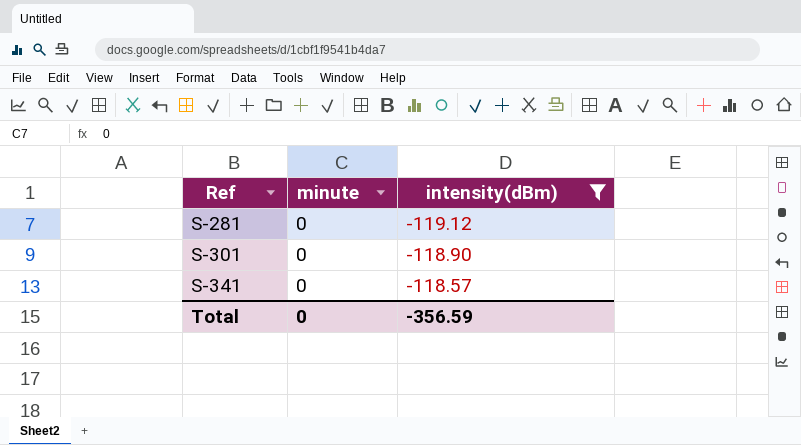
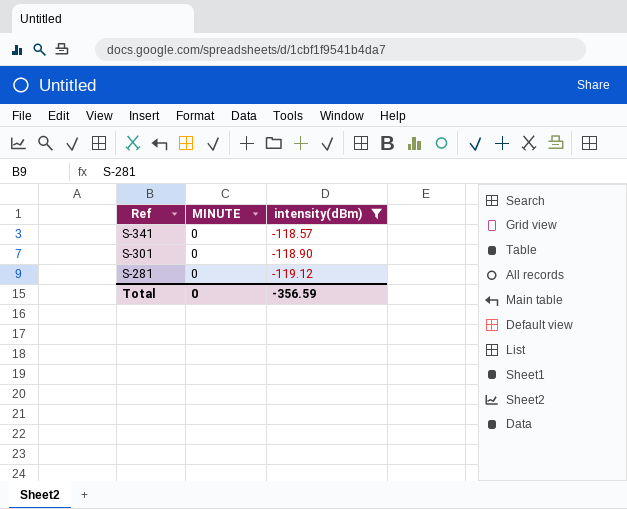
row order: Ref ascending -> Ref descending
column name: minute -> MINUTE

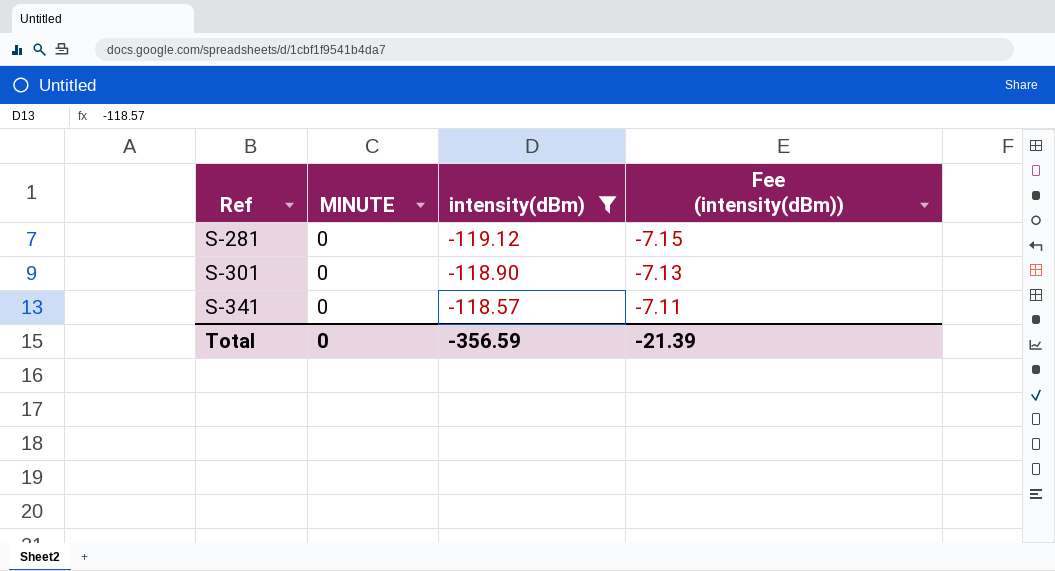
row order: Ref descending -> Ref ascending
column Fee (intensity(dBm)) | formula: none -> [intensity(dBm)] * 0.06

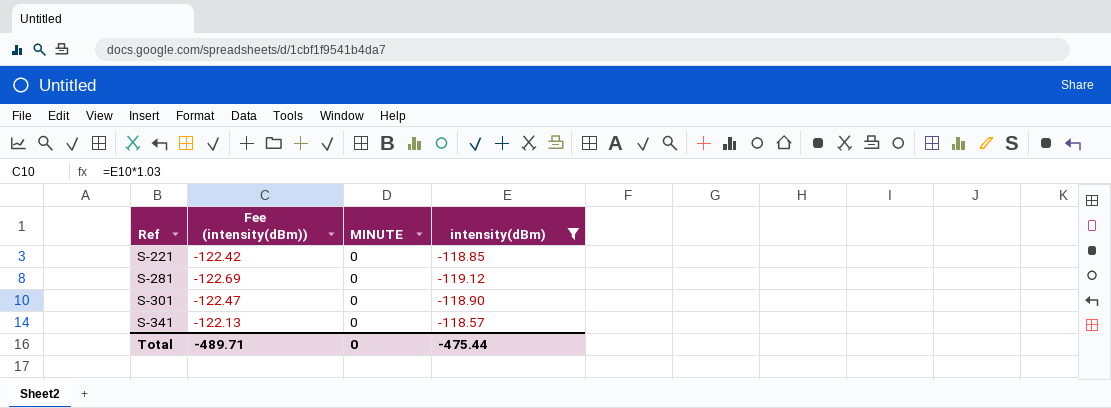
column Fee (intensity(dBm)) | formula: [intensity(dBm)] * 0.06 -> [intensity(dBm)] * 1.03
column Fee (intensity(dBm)) | position: 4 -> 2
row S-221: none -> -122.42 | 0 | -118.85
Total | Fee (intensity(dBm)): -21.39 -> -489.71
Total | intensity(dBm): -356.59 -> -475.44

